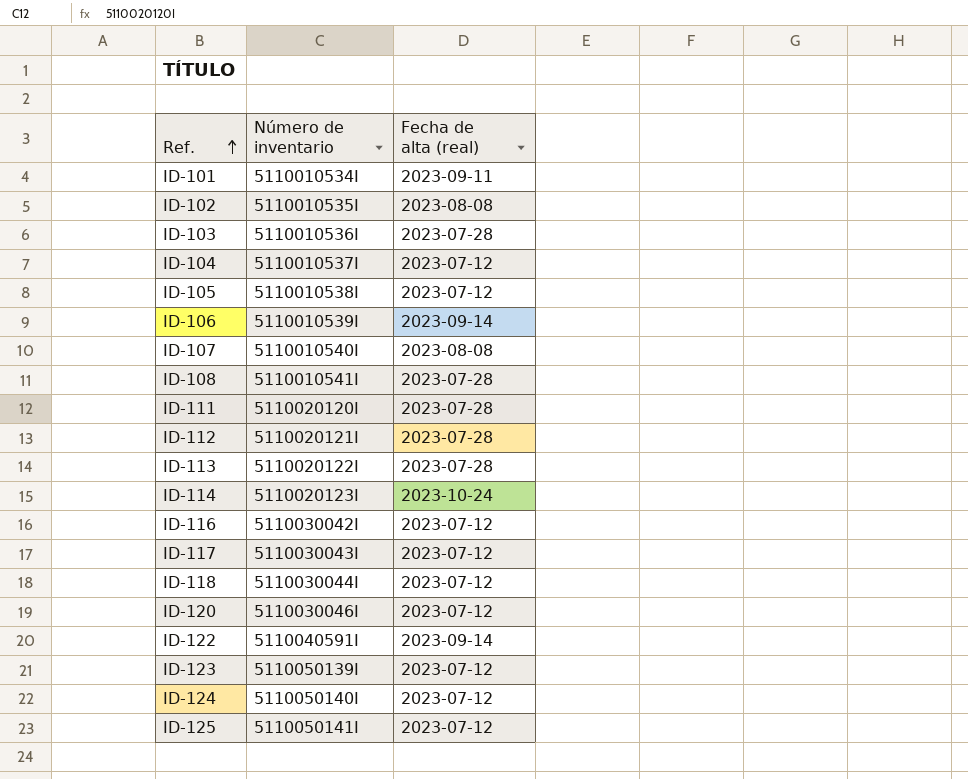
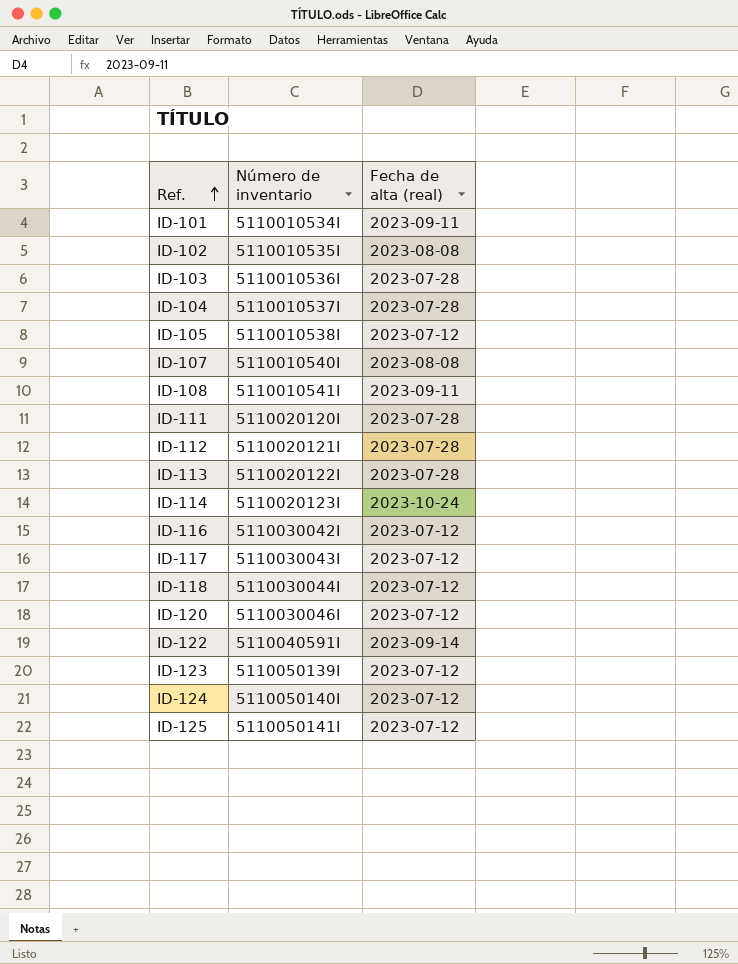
row ID-106: 5110010539I | 2023-09-14 -> none
ID-104 | Fecha de alta (real): 2023-07-12 -> 2023-07-28
ID-108 | Fecha de alta (real): 2023-07-28 -> 2023-09-11

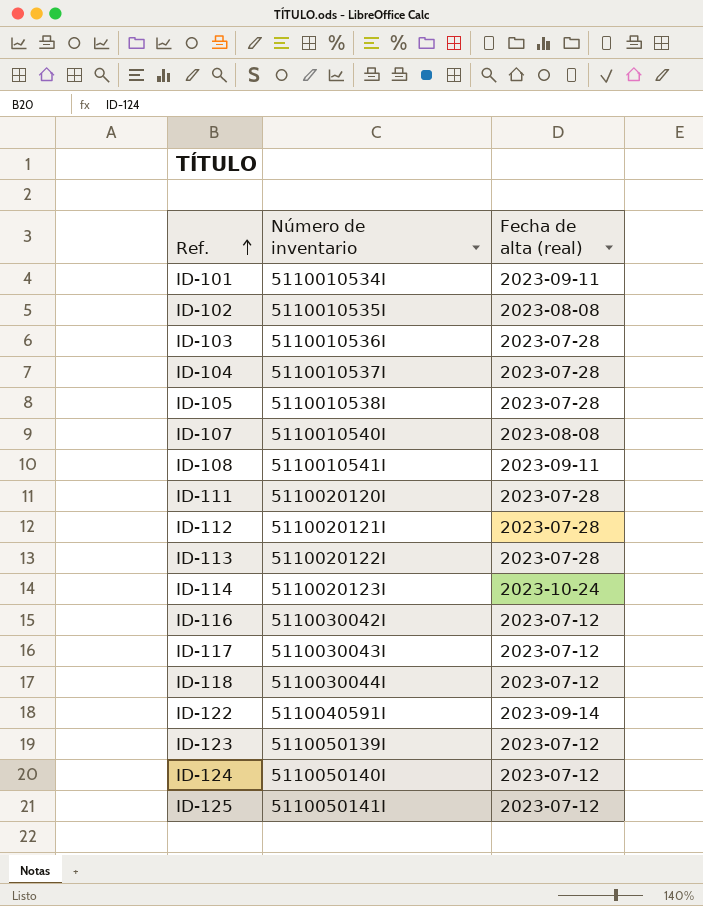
row ID-120: 5110030046I | 2023-07-12 -> none
ID-105 | Fecha de alta (real): 2023-07-12 -> 2023-07-28

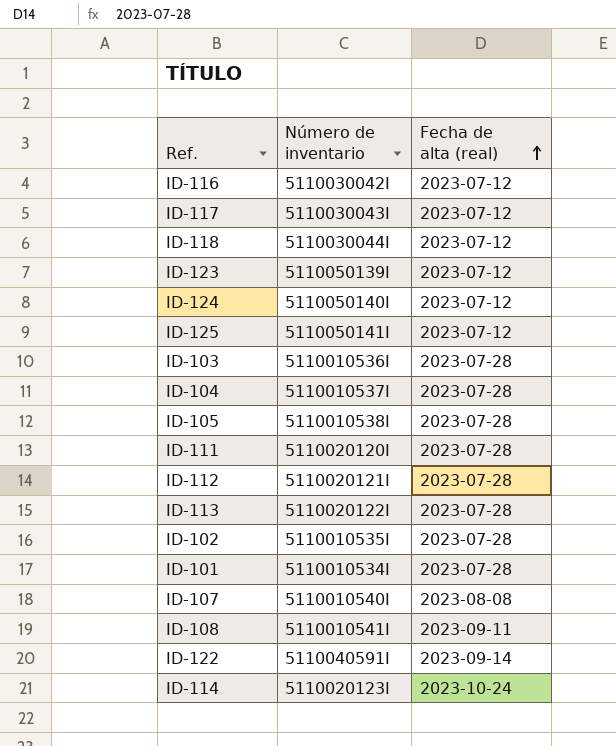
row order: Ref. ascending -> Fecha de alta (real) ascending
ID-102 | Fecha de alta (real): 2023-08-08 -> 2023-07-28
ID-101 | Fecha de alta (real): 2023-09-11 -> 2023-07-28

